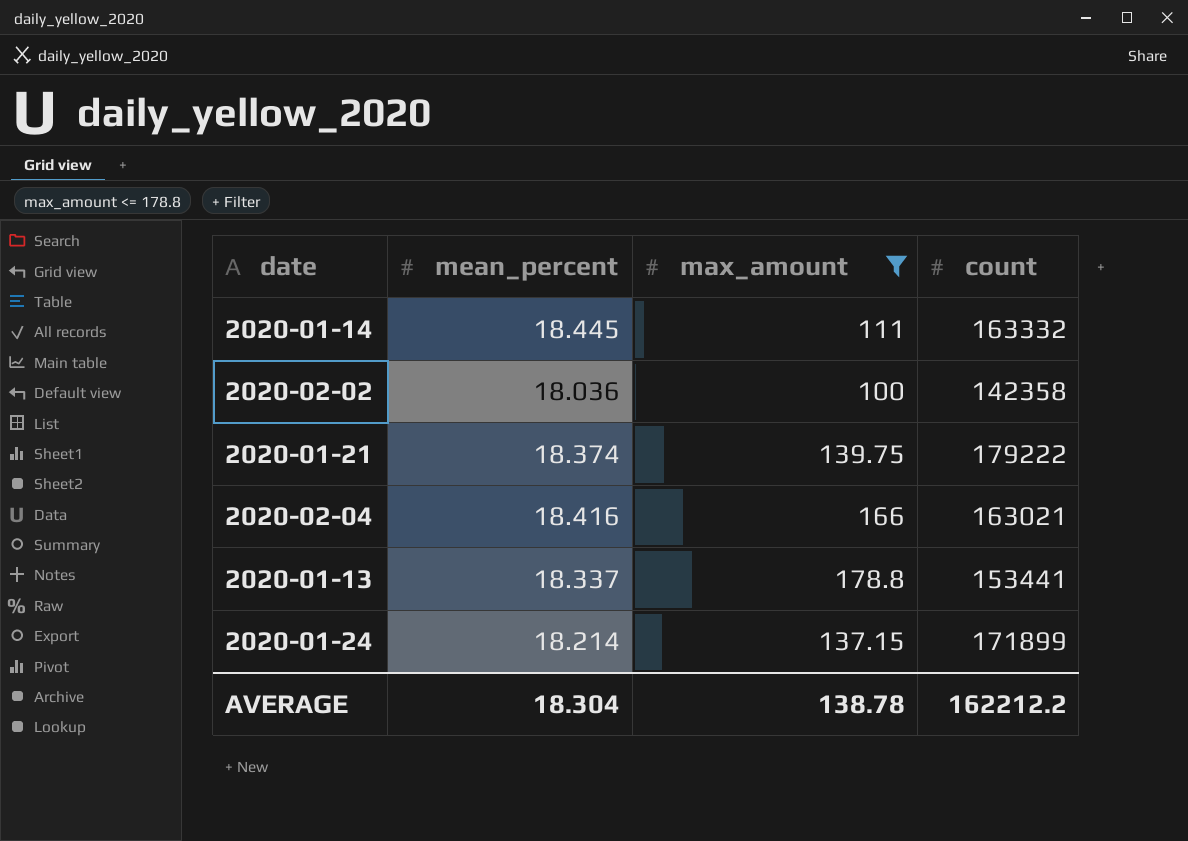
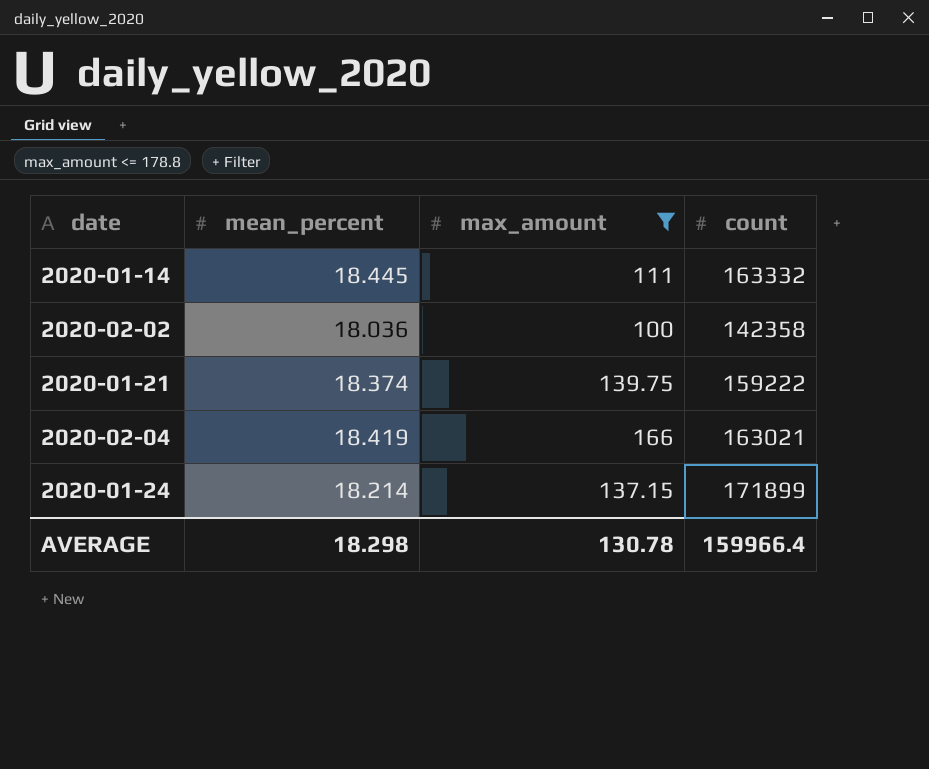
row 2020-01-13: 18.337 | 178.8 | 153441 -> none
2020-01-21 | count: 179222 -> 159222
2020-02-04 | mean_percent: 18.416 -> 18.419
AVERAGE | mean_percent: 18.304 -> 18.298
AVERAGE | max_amount: 138.78 -> 130.78
AVERAGE | count: 162212.2 -> 159966.4

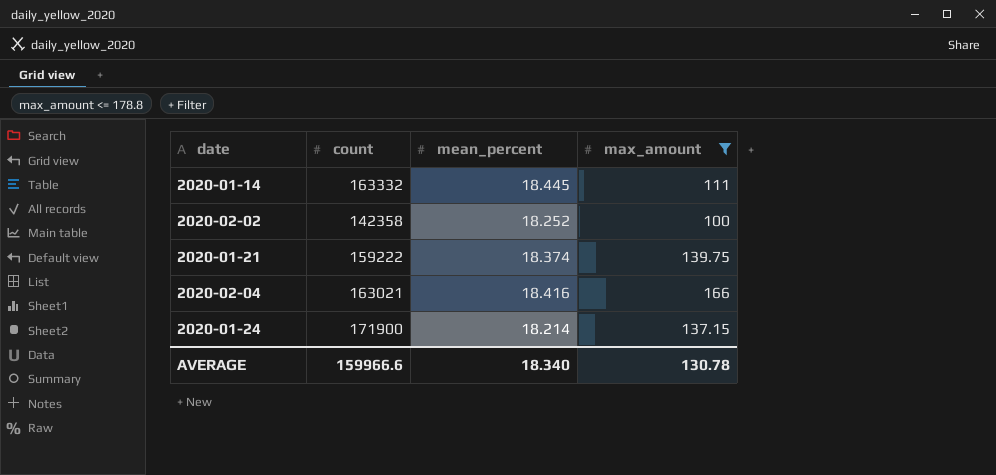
column count | position: 4 -> 2
2020-02-02 | mean_percent: 18.036 -> 18.252
2020-02-04 | mean_percent: 18.419 -> 18.416
2020-01-24 | count: 171899 -> 171900
AVERAGE | count: 159966.4 -> 159966.6
AVERAGE | mean_percent: 18.298 -> 18.340

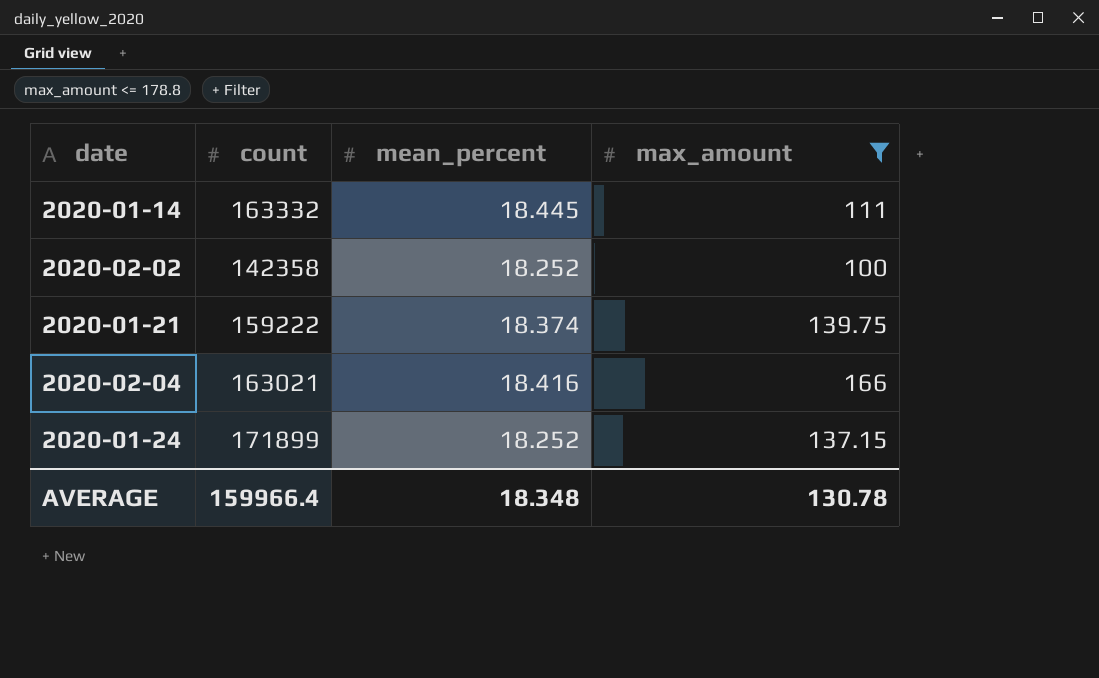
2020-01-24 | count: 171900 -> 171899
2020-01-24 | mean_percent: 18.214 -> 18.252
AVERAGE | count: 159966.6 -> 159966.4
AVERAGE | mean_percent: 18.340 -> 18.348

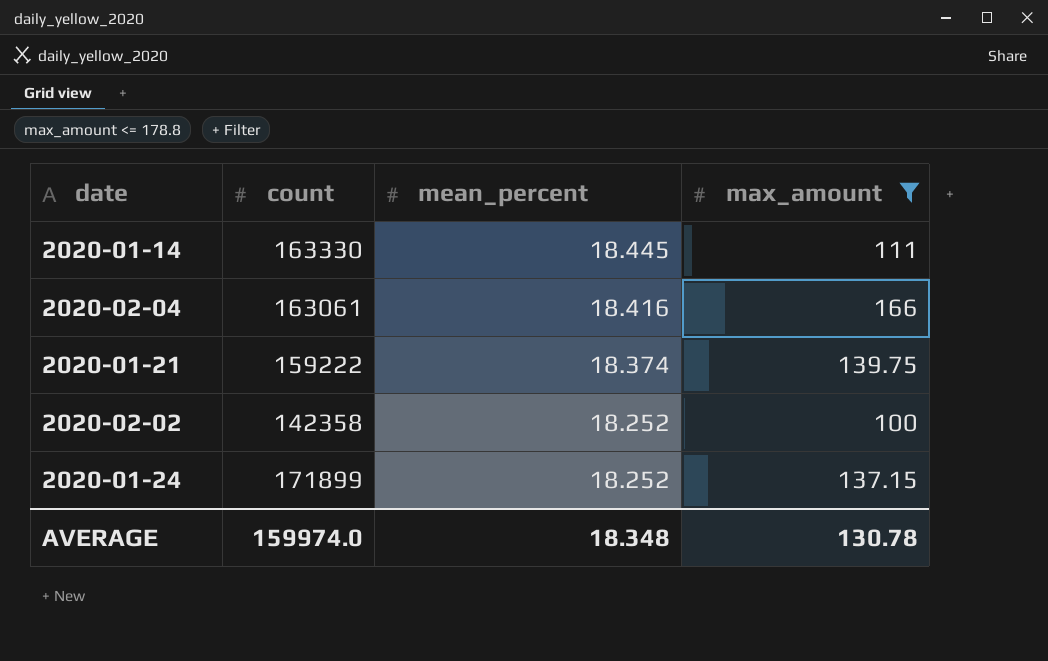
row order: none -> mean_percent descending
2020-01-14 | count: 163332 -> 163330
2020-02-04 | count: 163021 -> 163061
AVERAGE | count: 159966.4 -> 159974.0

